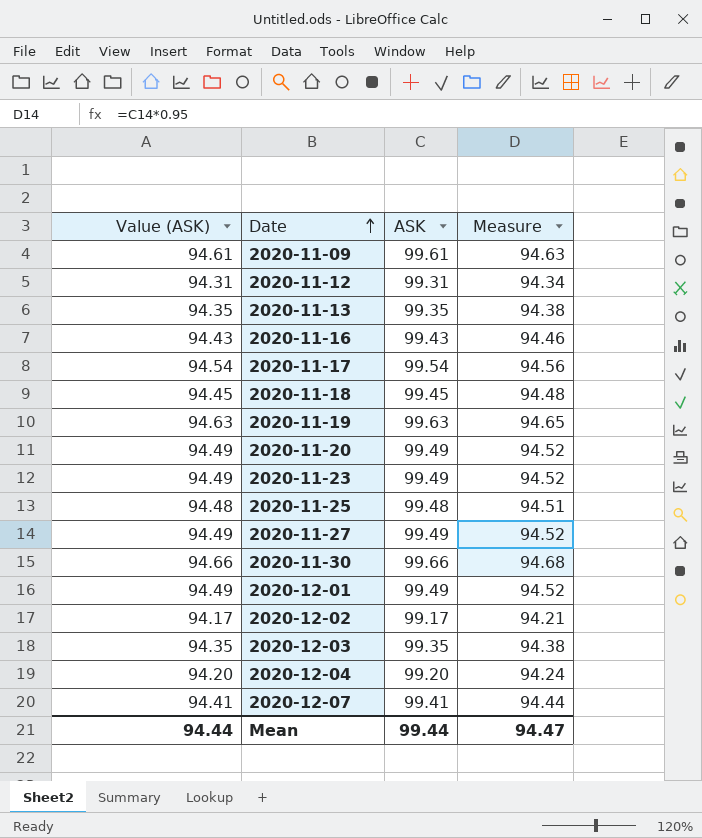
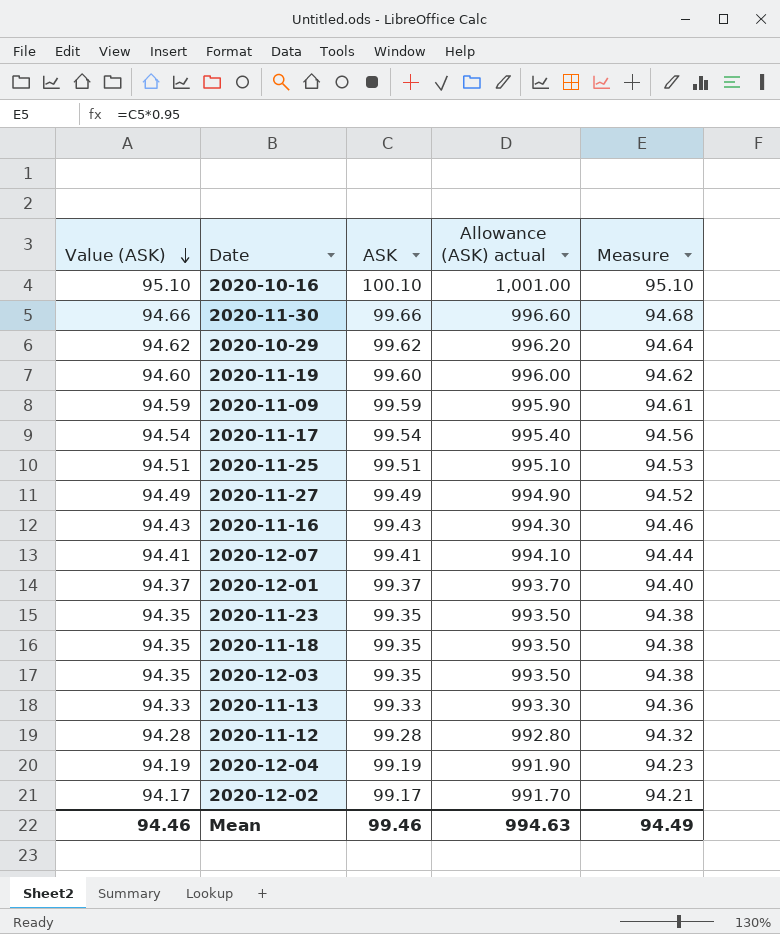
row order: Date ascending -> Value (ASK) descending
column Allowance (ASK) actual | formula: none -> [ASK] * 10
row 2020-11-20: 94.49 | 99.49 | 94.52 -> none
row 2020-10-16: none -> 95.10 | 100.10 | 1,001.00 | 95.10
row 2020-10-29: none -> 94.62 | 99.62 | 996.20 | 94.64
2020-11-19 | Value (ASK): 94.63 -> 94.60
2020-11-19 | ASK: 99.63 -> 99.60
2020-11-19 | Measure: 94.65 -> 94.62
2020-11-09 | Value (ASK): 94.61 -> 94.59
2020-11-09 | ASK: 99.61 -> 99.59
2020-11-09 | Measure: 94.63 -> 94.61
2020-11-25 | Value (ASK): 94.48 -> 94.51
2020-11-25 | ASK: 99.48 -> 99.51
2020-11-25 | Measure: 94.51 -> 94.53
2020-12-01 | Value (ASK): 94.49 -> 94.37
2020-12-01 | ASK: 99.49 -> 99.37
2020-12-01 | Measure: 94.52 -> 94.40
2020-11-23 | Value (ASK): 94.49 -> 94.35
2020-11-23 | ASK: 99.49 -> 99.35
2020-11-23 | Measure: 94.52 -> 94.38
2020-11-18 | Value (ASK): 94.45 -> 94.35
2020-11-18 | ASK: 99.45 -> 99.35
2020-11-18 | Measure: 94.48 -> 94.38
2020-11-13 | Value (ASK): 94.35 -> 94.33
2020-11-13 | ASK: 99.35 -> 99.33
2020-11-13 | Measure: 94.38 -> 94.36
2020-11-12 | Value (ASK): 94.31 -> 94.28
2020-11-12 | ASK: 99.31 -> 99.28
2020-11-12 | Measure: 94.34 -> 94.32
2020-12-04 | Value (ASK): 94.20 -> 94.19
2020-12-04 | ASK: 99.20 -> 99.19
2020-12-04 | Measure: 94.24 -> 94.23
Mean | Value (ASK): 94.44 -> 94.46
Mean | ASK: 99.44 -> 99.46
Mean | Measure: 94.47 -> 94.49

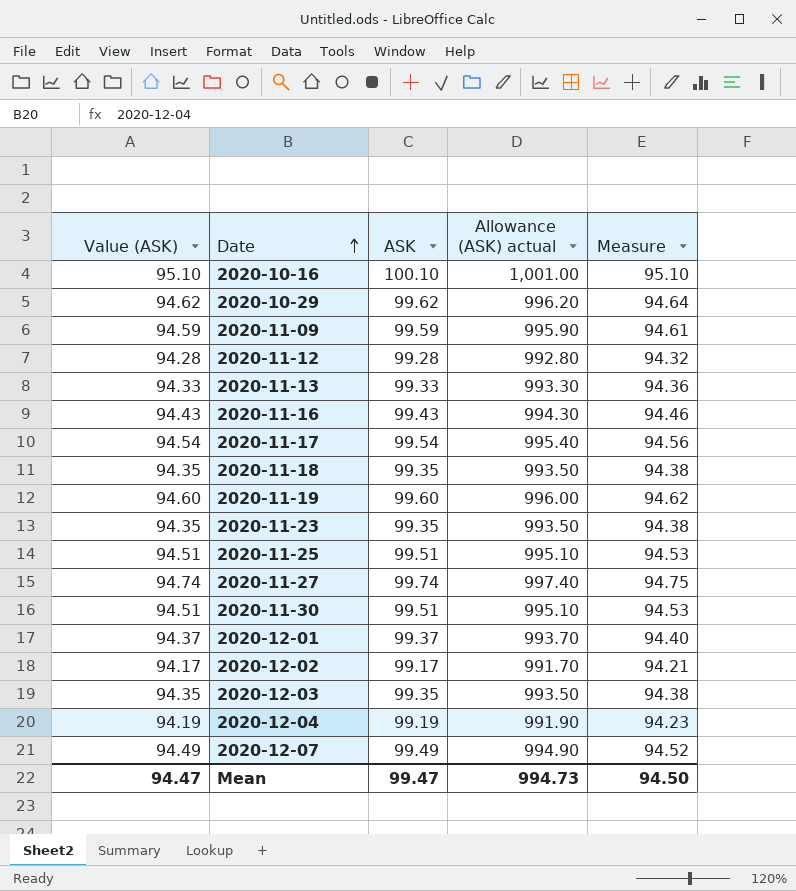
row order: Value (ASK) descending -> Date ascending
2020-11-27 | Value (ASK): 94.49 -> 94.74
2020-11-27 | ASK: 99.49 -> 99.74
2020-11-27 | Allowance (ASK) actual: 994.90 -> 997.40
2020-11-27 | Measure: 94.52 -> 94.75
2020-11-30 | Value (ASK): 94.66 -> 94.51
2020-11-30 | ASK: 99.66 -> 99.51
2020-11-30 | Allowance (ASK) actual: 996.60 -> 995.10
2020-11-30 | Measure: 94.68 -> 94.53
2020-12-07 | Value (ASK): 94.41 -> 94.49
2020-12-07 | ASK: 99.41 -> 99.49
2020-12-07 | Allowance (ASK) actual: 994.10 -> 994.90
2020-12-07 | Measure: 94.44 -> 94.52
Mean | Value (ASK): 94.46 -> 94.47
Mean | ASK: 99.46 -> 99.47
Mean | Allowance (ASK) actual: 994.63 -> 994.73
Mean | Measure: 94.49 -> 94.50

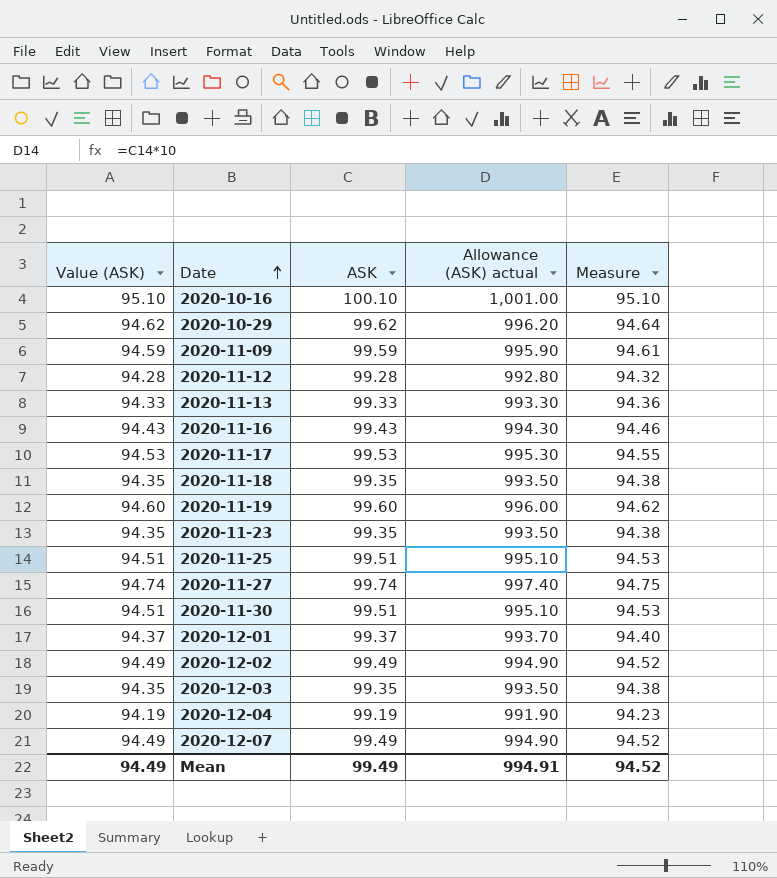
2020-11-17 | Value (ASK): 94.54 -> 94.53
2020-11-17 | ASK: 99.54 -> 99.53
2020-11-17 | Allowance (ASK) actual: 995.40 -> 995.30
2020-11-17 | Measure: 94.56 -> 94.55
2020-12-02 | Value (ASK): 94.17 -> 94.49
2020-12-02 | ASK: 99.17 -> 99.49
2020-12-02 | Allowance (ASK) actual: 991.70 -> 994.90
2020-12-02 | Measure: 94.21 -> 94.52
Mean | Value (ASK): 94.47 -> 94.49
Mean | ASK: 99.47 -> 99.49
Mean | Allowance (ASK) actual: 994.73 -> 994.91
Mean | Measure: 94.50 -> 94.52

